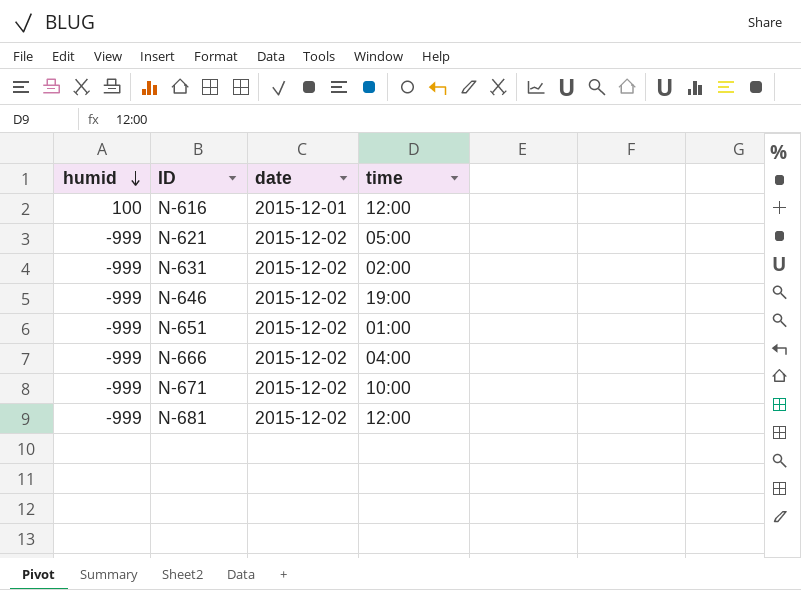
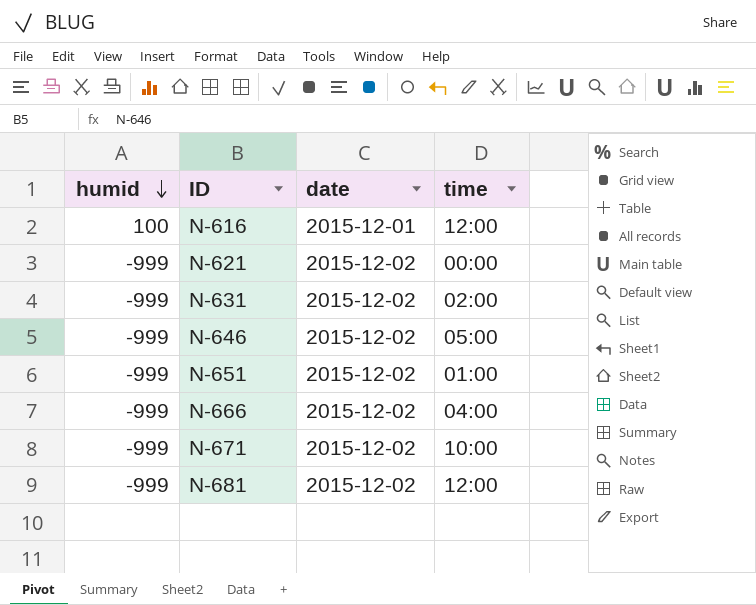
N-621 | time: 05:00 -> 00:00
N-646 | time: 19:00 -> 05:00

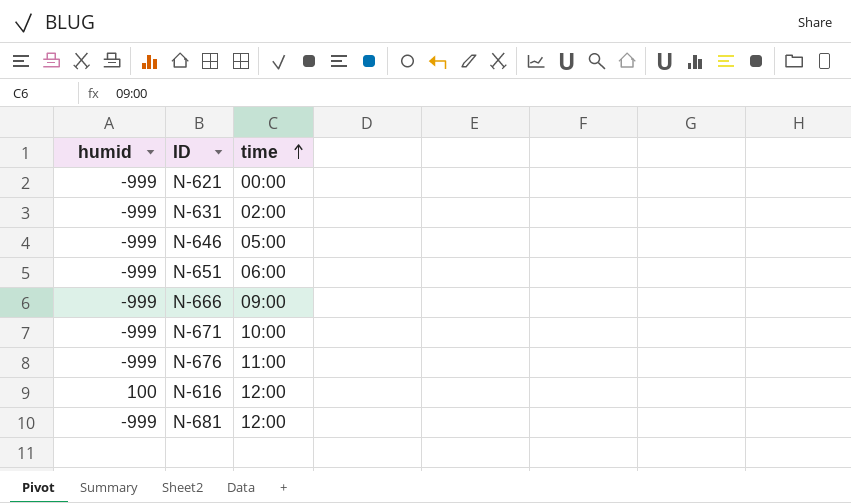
row order: humid descending -> time ascending
column date | position: 3 -> none
N-651 | time: 01:00 -> 06:00
N-666 | time: 04:00 -> 09:00
row N-676: none -> -999 | 11:00

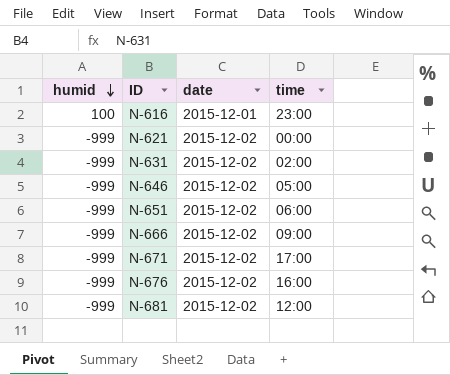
row order: time ascending -> humid descending
column date | position: none -> 3
N-616 | time: 12:00 -> 23:00
N-671 | time: 10:00 -> 17:00
N-676 | time: 11:00 -> 16:00

